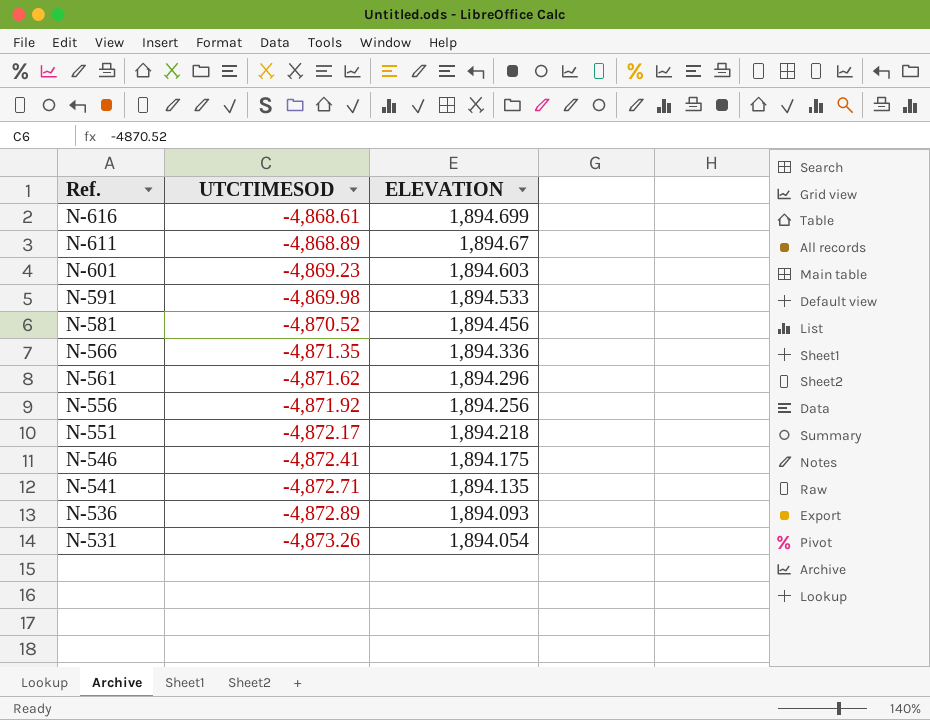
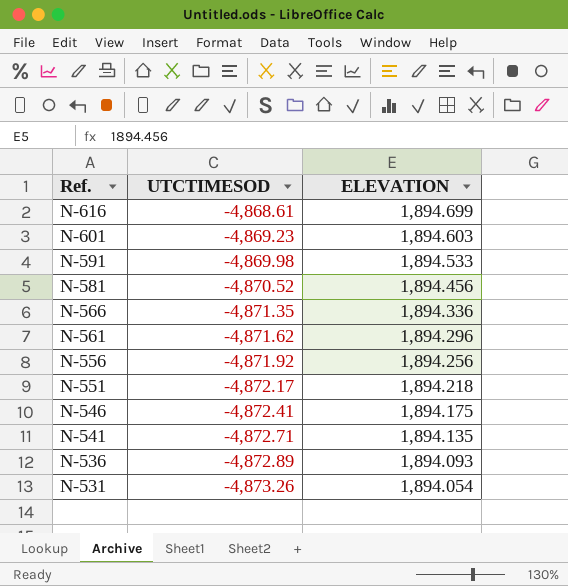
row N-611: -4,868.89 | 1,894.67 -> none

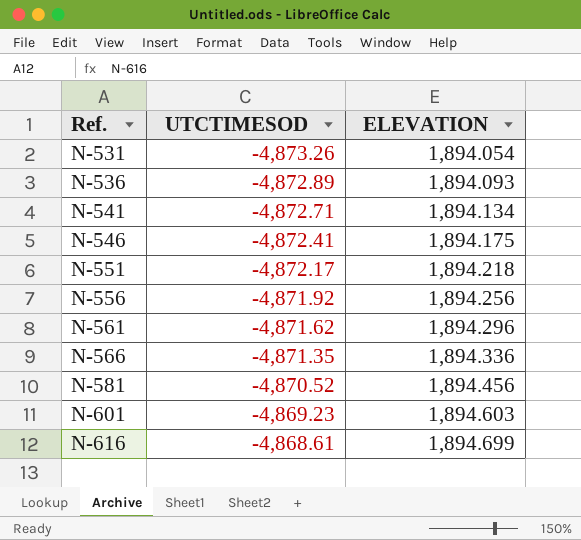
row order: Ref. descending -> Ref. ascending
row N-591: -4,869.98 | 1,894.533 -> none
N-541 | ELEVATION: 1,894.135 -> 1,894.134

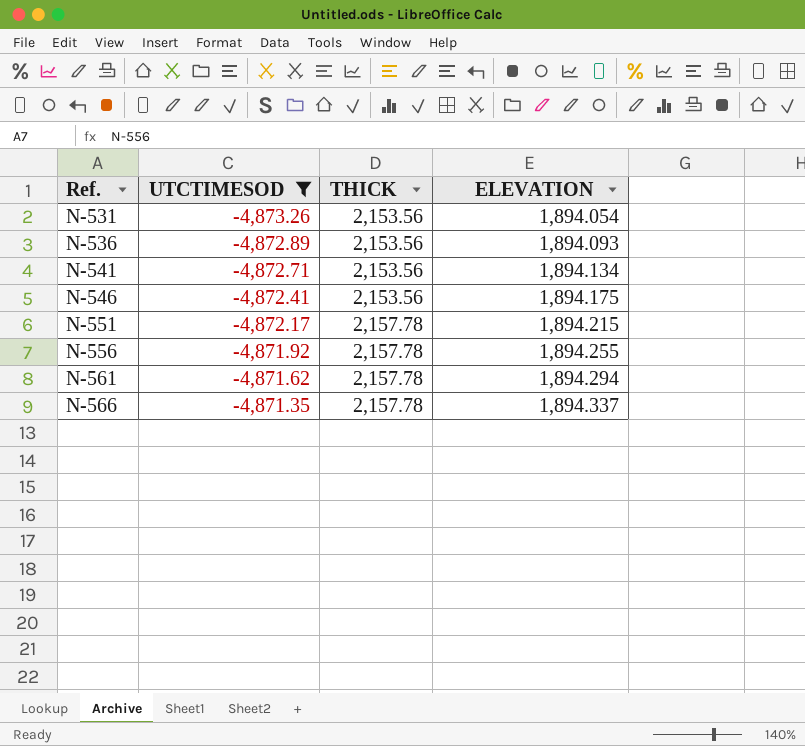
filter: none -> UTCTIMESOD <= -4,871.35
column THICK | position: none -> 3
N-551 | ELEVATION: 1,894.218 -> 1,894.215
N-556 | ELEVATION: 1,894.256 -> 1,894.255
N-561 | ELEVATION: 1,894.296 -> 1,894.294
N-566 | ELEVATION: 1,894.336 -> 1,894.337

